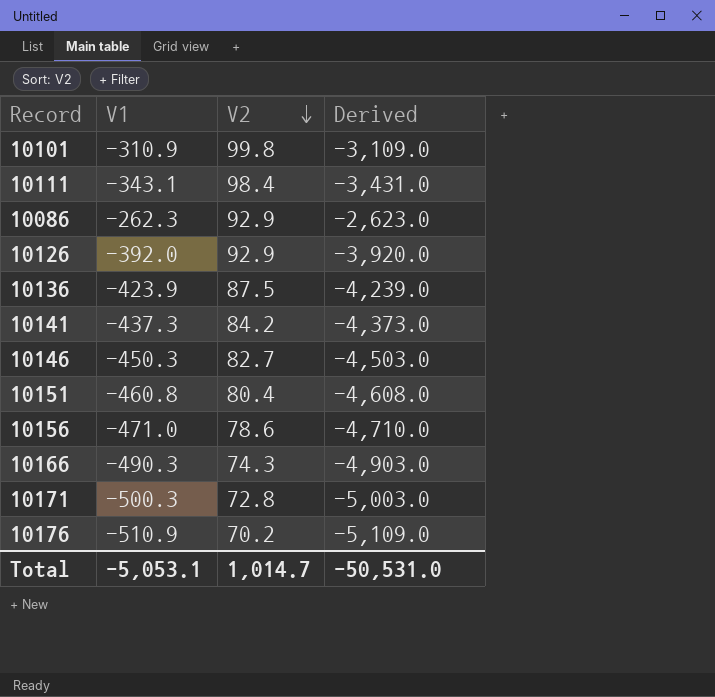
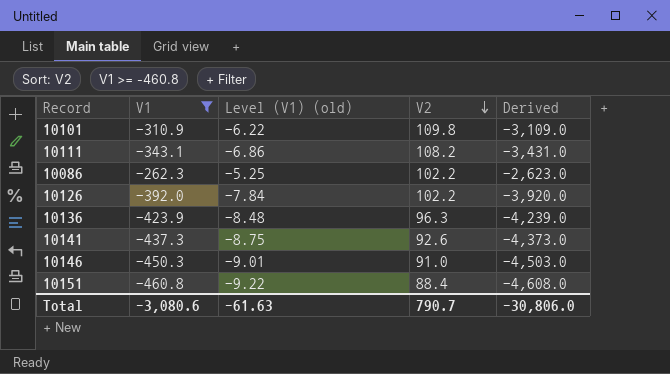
filter: none -> V1 >= -460.8
column Level (V1) (old) | formula: none -> [V1] * 0.02
10101 | V2: 99.8 -> 109.8
10111 | V2: 98.4 -> 108.2
10086 | V2: 92.9 -> 102.2
10126 | V2: 92.9 -> 102.2
10136 | V2: 87.5 -> 96.3
10141 | V2: 84.2 -> 92.6
10146 | V2: 82.7 -> 91.0
10151 | V2: 80.4 -> 88.4
Total | V1: -5,053.1 -> -3,080.6
Total | V2: 1,014.7 -> 790.7
Total | Derived: -50,531.0 -> -30,806.0

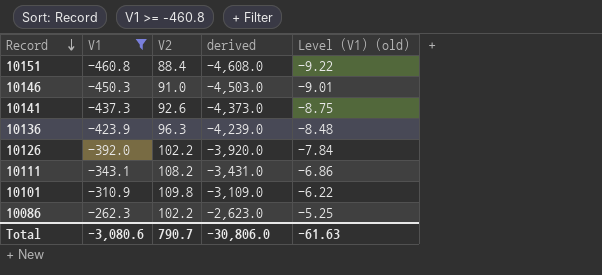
row order: V2 descending -> Record descending
column name: Derived -> derived
column Level (V1) (old) | position: 3 -> 5

